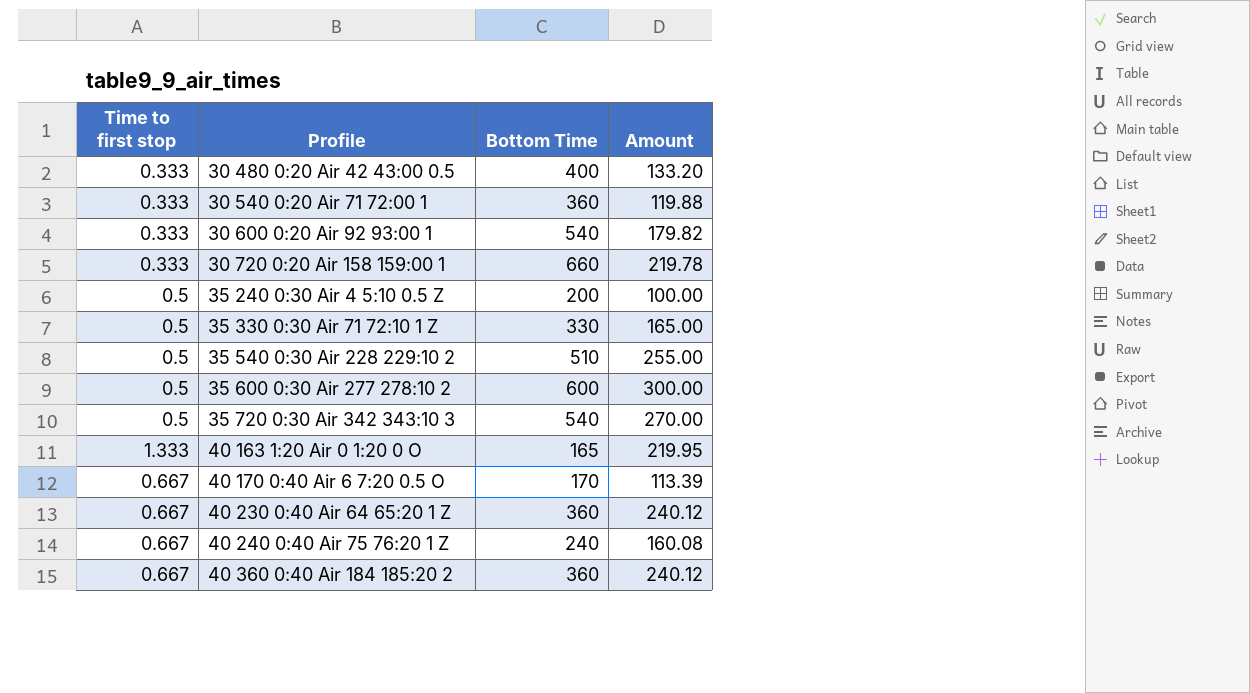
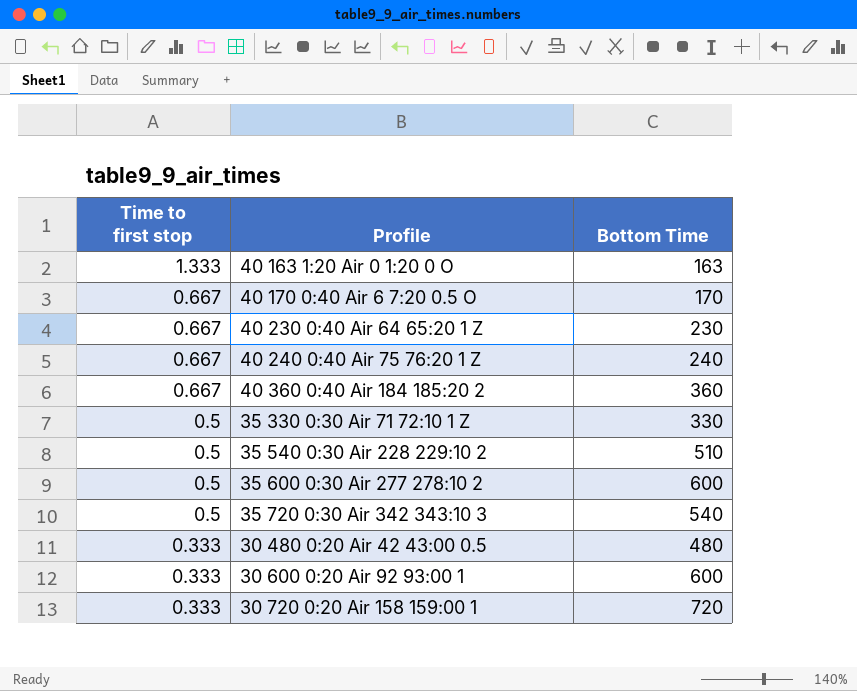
row order: Profile ascending -> Time to first stop descending
column Amount | formula: [Time to first stop] * [Bottom Time] -> none
row 30 540 0:20 Air 71 72:00 1: 0.333 | 360 | 119.88 -> none
row 35 240 0:30 Air 4 5:10 0.5 Z: 0.5 | 200 | 100.00 -> none
40 163 1:20 Air 0 1:20 0 O | Bottom Time: 165 -> 163
40 230 0:40 Air 64 65:20 1 Z | Bottom Time: 360 -> 230
30 480 0:20 Air 42 43:00 0.5 | Bottom Time: 400 -> 480
30 600 0:20 Air 92 93:00 1 | Bottom Time: 540 -> 600
30 720 0:20 Air 158 159:00 1 | Bottom Time: 660 -> 720

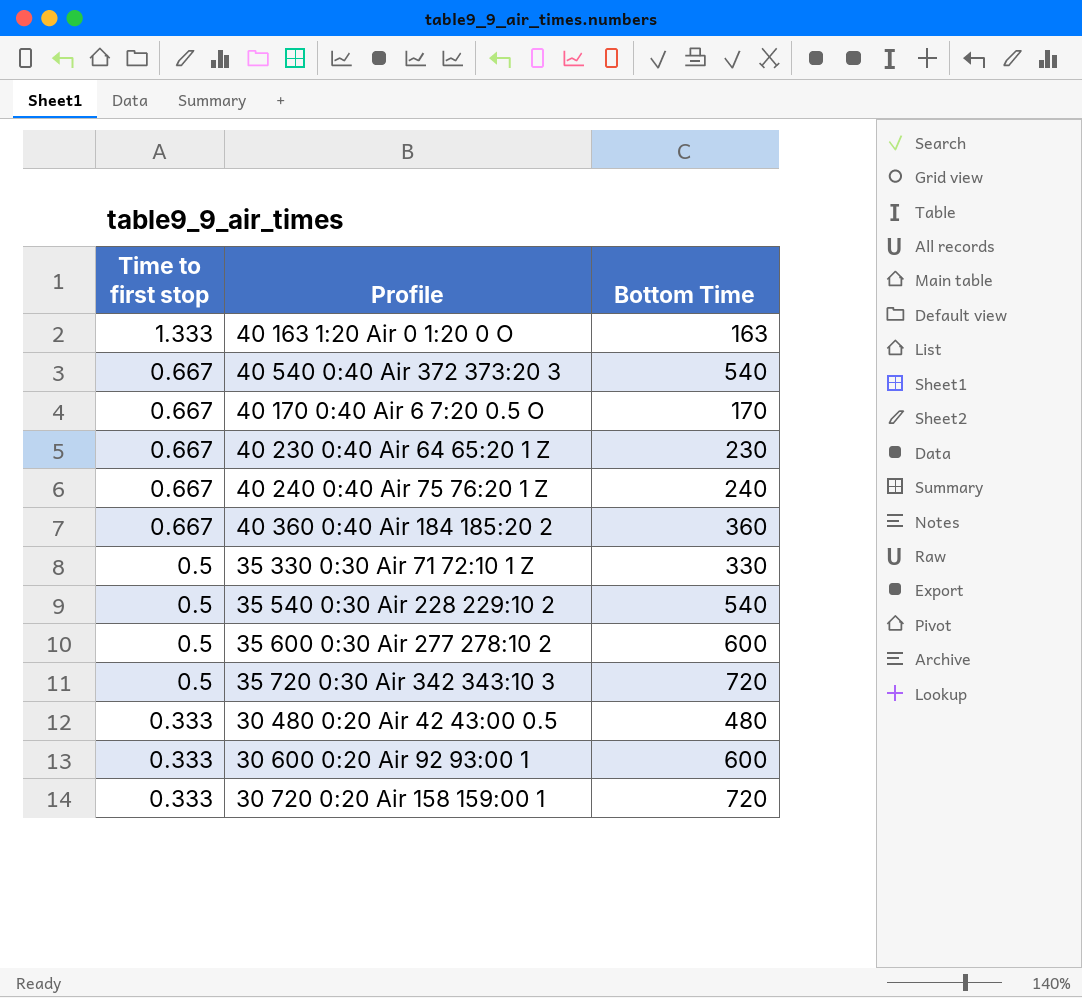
row 40 540 0:40 Air 372 373:20 3: none -> 0.667 | 540
35 540 0:30 Air 228 229:10 2 | Bottom Time: 510 -> 540
35 720 0:30 Air 342 343:10 3 | Bottom Time: 540 -> 720

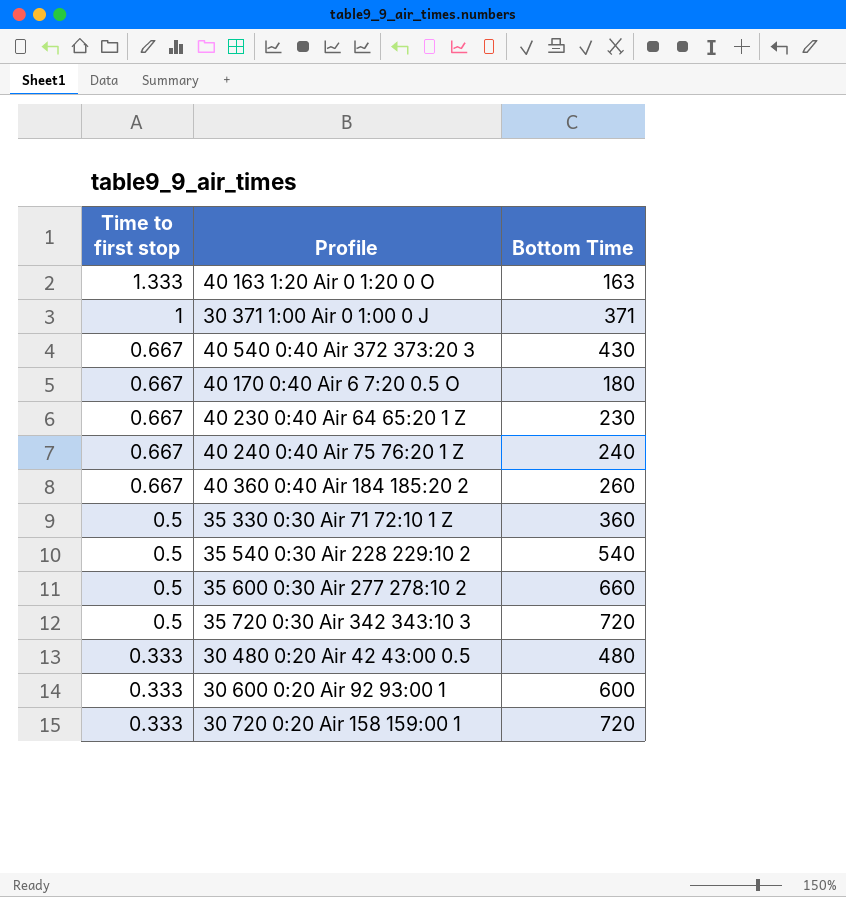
row 30 371 1:00 Air 0 1:00 0 J: none -> 1 | 371
40 540 0:40 Air 372 373:20 3 | Bottom Time: 540 -> 430
40 170 0:40 Air 6 7:20 0.5 O | Bottom Time: 170 -> 180
40 360 0:40 Air 184 185:20 2 | Bottom Time: 360 -> 260
35 330 0:30 Air 71 72:10 1 Z | Bottom Time: 330 -> 360
35 600 0:30 Air 277 278:10 2 | Bottom Time: 600 -> 660

